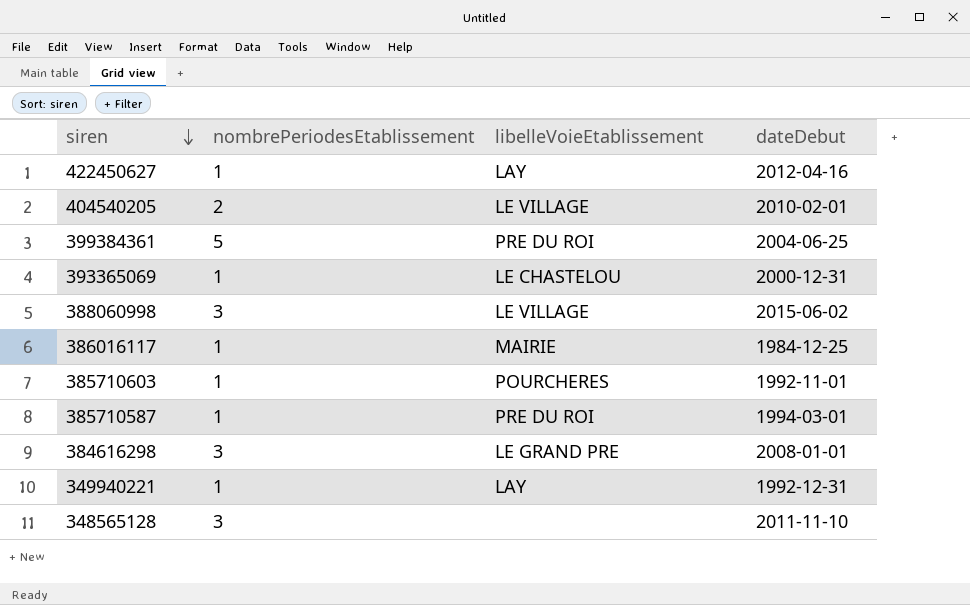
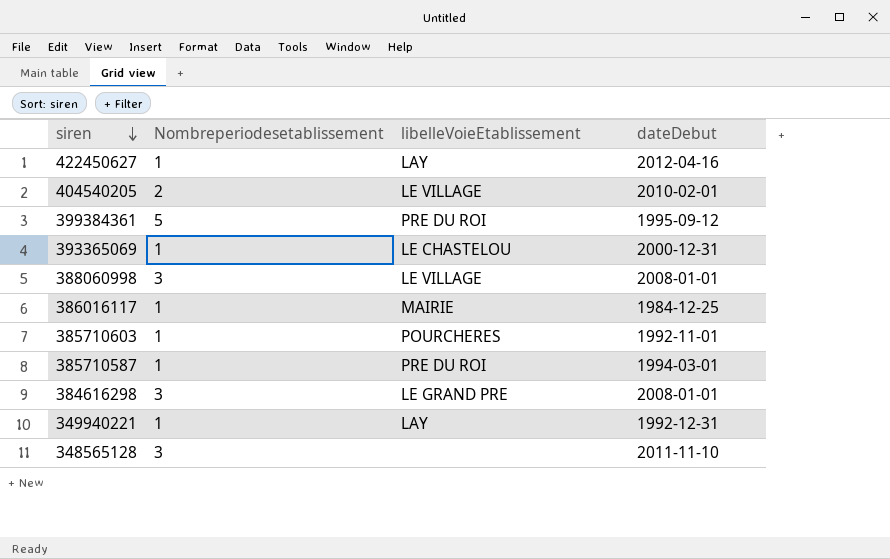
column name: nombrePeriodesEtablissement -> Nombreperiodesetablissement
399384361 | dateDebut: 2004-06-25 -> 1995-09-12
388060998 | dateDebut: 2015-06-02 -> 2008-01-01

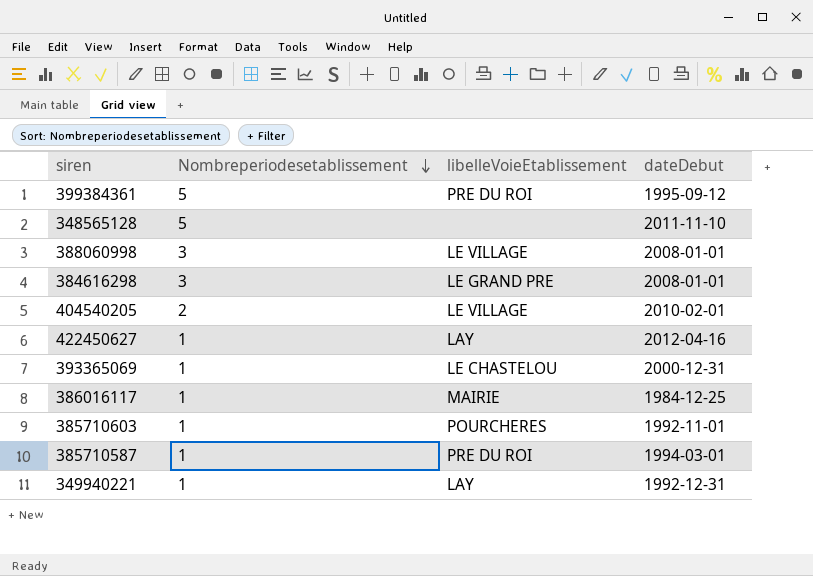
row order: siren descending -> Nombreperiodesetablissement descending
348565128 | Nombreperiodesetablissement: 3 -> 5

